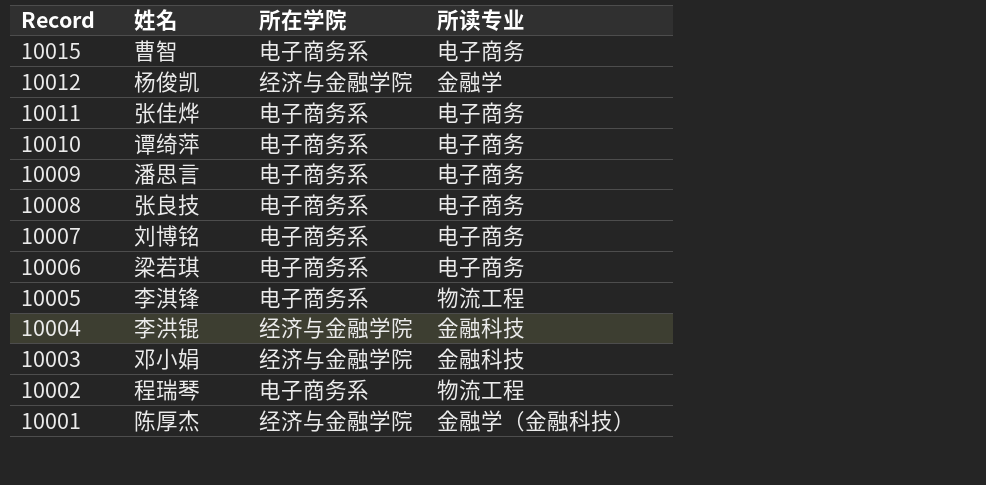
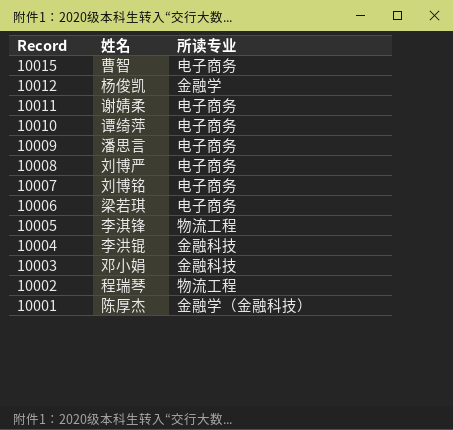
column 所在学院 | position: 3 -> none
10011 | 姓名: 张佳烨 -> 谢婧柔
10008 | 姓名: 张良技 -> 刘博严

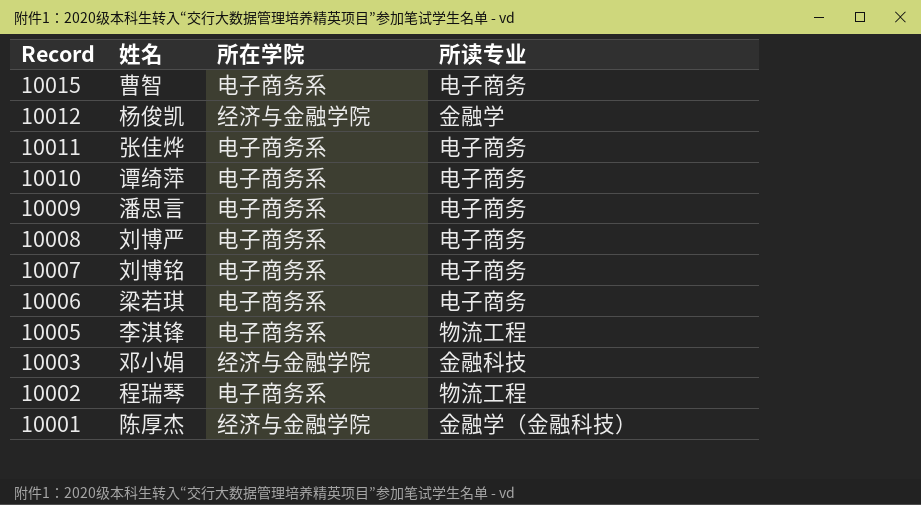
column 所在学院 | position: none -> 3
row 10004: 李洪锟 | 金融科技 -> none
10011 | 姓名: 谢婧柔 -> 张佳烨

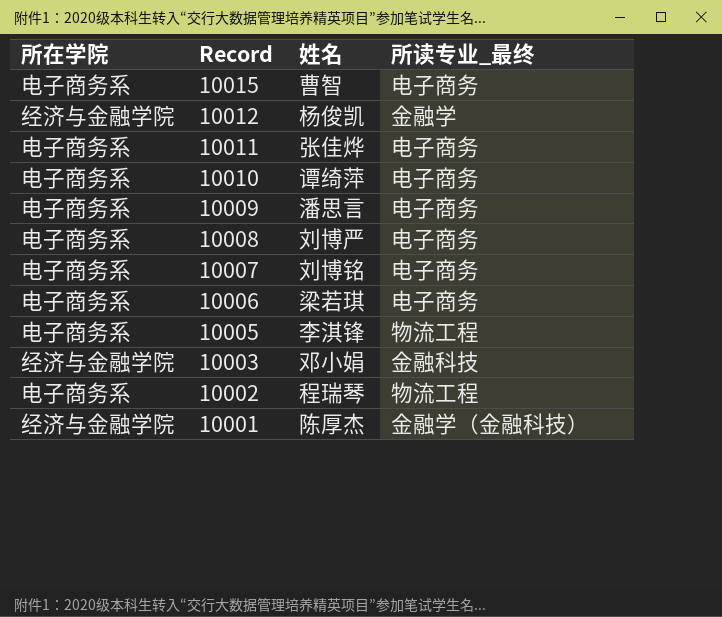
column 所在学院 | position: 3 -> 1
column name: 所读专业 -> 所读专业_最终

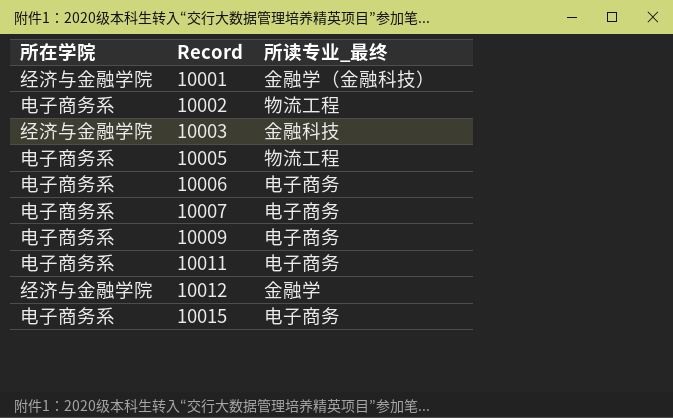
row order: Record descending -> Record ascending
column 姓名 | position: 3 -> none
row 10010: 电子商务系 | 谭绮萍 | 电子商务 -> none
row 10008: 电子商务系 | 刘博严 | 电子商务 -> none

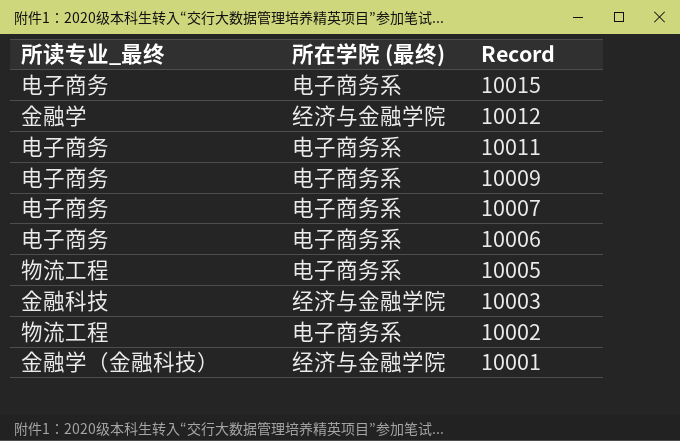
row order: Record ascending -> Record descending
column 所读专业_最终 | position: 3 -> 1
column name: 所在学院 -> 所在学院 (最终)

